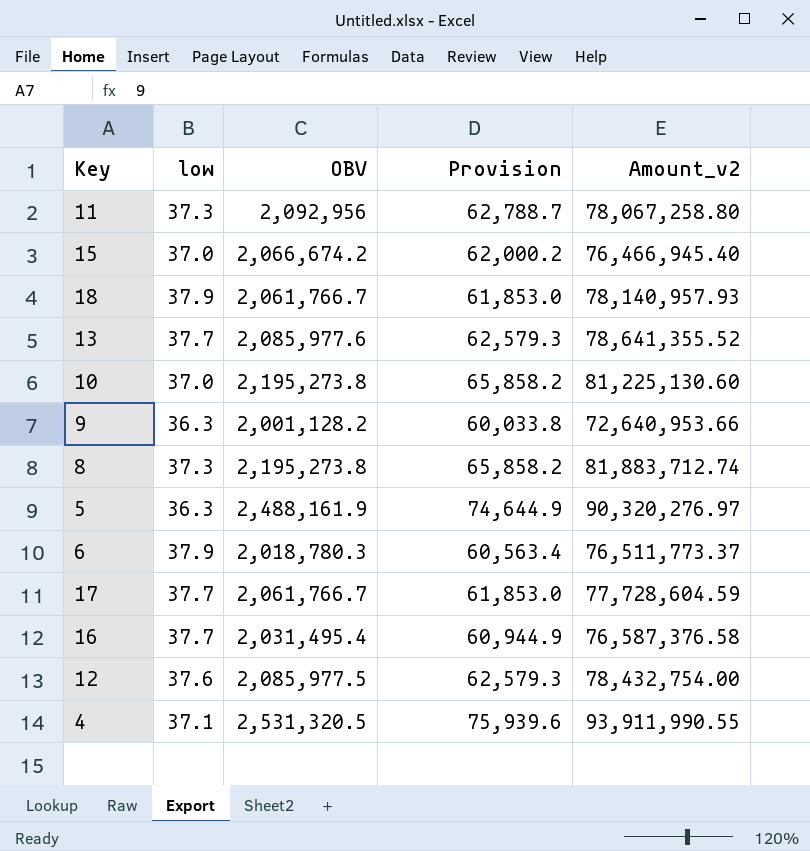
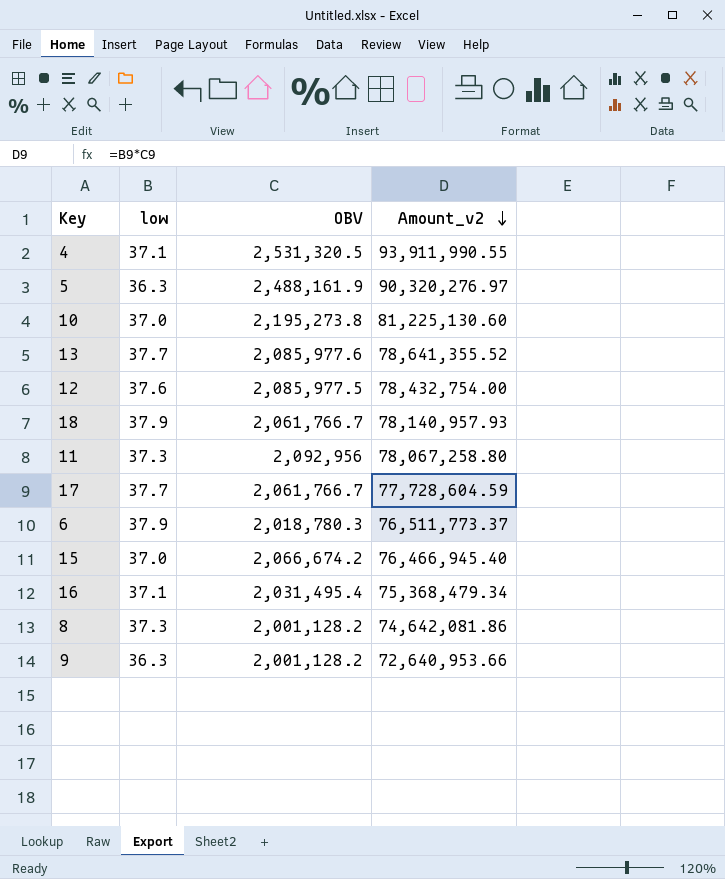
row order: none -> Amount_v2 descending
column Provision | formula: [OBV] * 0.03 -> none
16 | low: 37.7 -> 37.1
16 | Amount_v2: 76,587,376.58 -> 75,368,479.34
8 | OBV: 2,195,273.8 -> 2,001,128.2
8 | Amount_v2: 81,883,712.74 -> 74,642,081.86

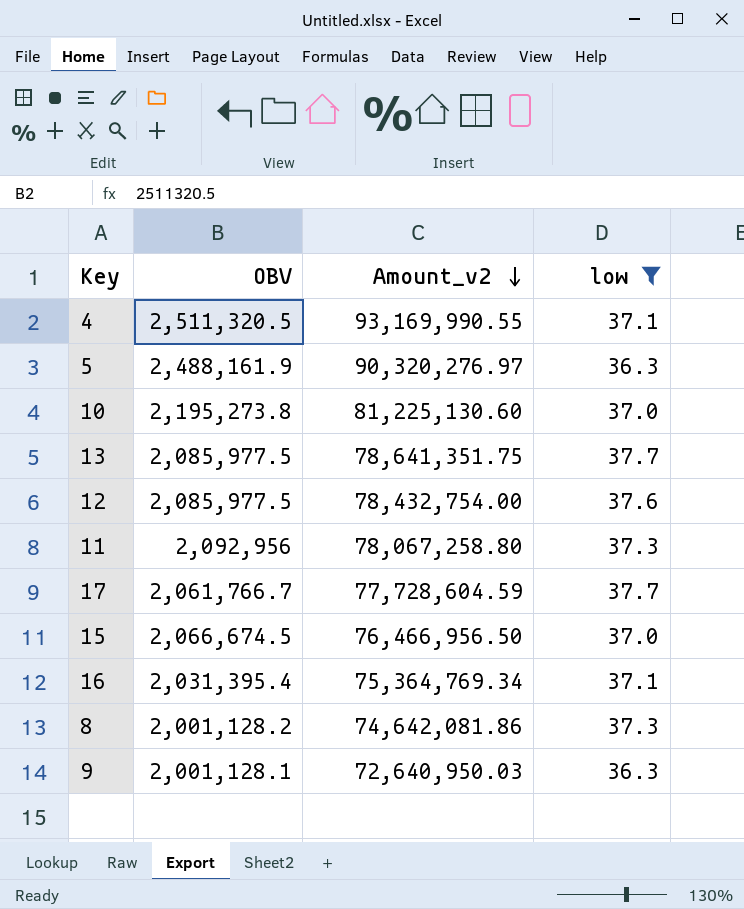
filter: none -> low != 37.9
column low | position: 2 -> 4
4 | OBV: 2,531,320.5 -> 2,511,320.5
4 | Amount_v2: 93,911,990.55 -> 93,169,990.55
13 | OBV: 2,085,977.6 -> 2,085,977.5
13 | Amount_v2: 78,641,355.52 -> 78,641,351.75
15 | OBV: 2,066,674.2 -> 2,066,674.5
15 | Amount_v2: 76,466,945.40 -> 76,466,956.50
16 | OBV: 2,031,495.4 -> 2,031,395.4
16 | Amount_v2: 75,368,479.34 -> 75,364,769.34
9 | OBV: 2,001,128.2 -> 2,001,128.1
9 | Amount_v2: 72,640,953.66 -> 72,640,950.03

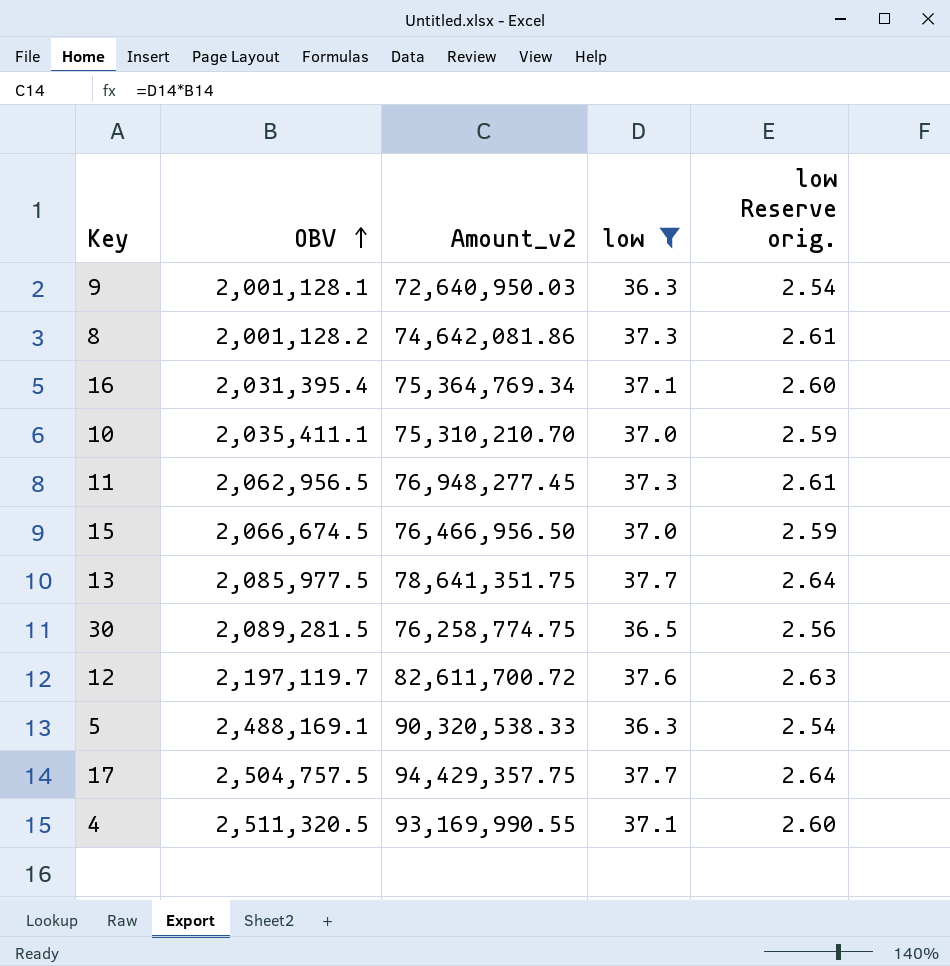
row order: Amount_v2 descending -> OBV ascending
column low Reserve orig. | formula: none -> [low] * 0.07
10 | OBV: 2,195,273.8 -> 2,035,411.1
10 | Amount_v2: 81,225,130.60 -> 75,310,210.70
11 | OBV: 2,092,956 -> 2,062,956.5
11 | Amount_v2: 78,067,258.80 -> 76,948,277.45
row 30: none -> 2,089,281.5 | 76,258,774.75 | 36.5 | 2.56
12 | OBV: 2,085,977.5 -> 2,197,119.7
12 | Amount_v2: 78,432,754.00 -> 82,611,700.72
5 | OBV: 2,488,161.9 -> 2,488,169.1
5 | Amount_v2: 90,320,276.97 -> 90,320,538.33
17 | OBV: 2,061,766.7 -> 2,504,757.5
17 | Amount_v2: 77,728,604.59 -> 94,429,357.75

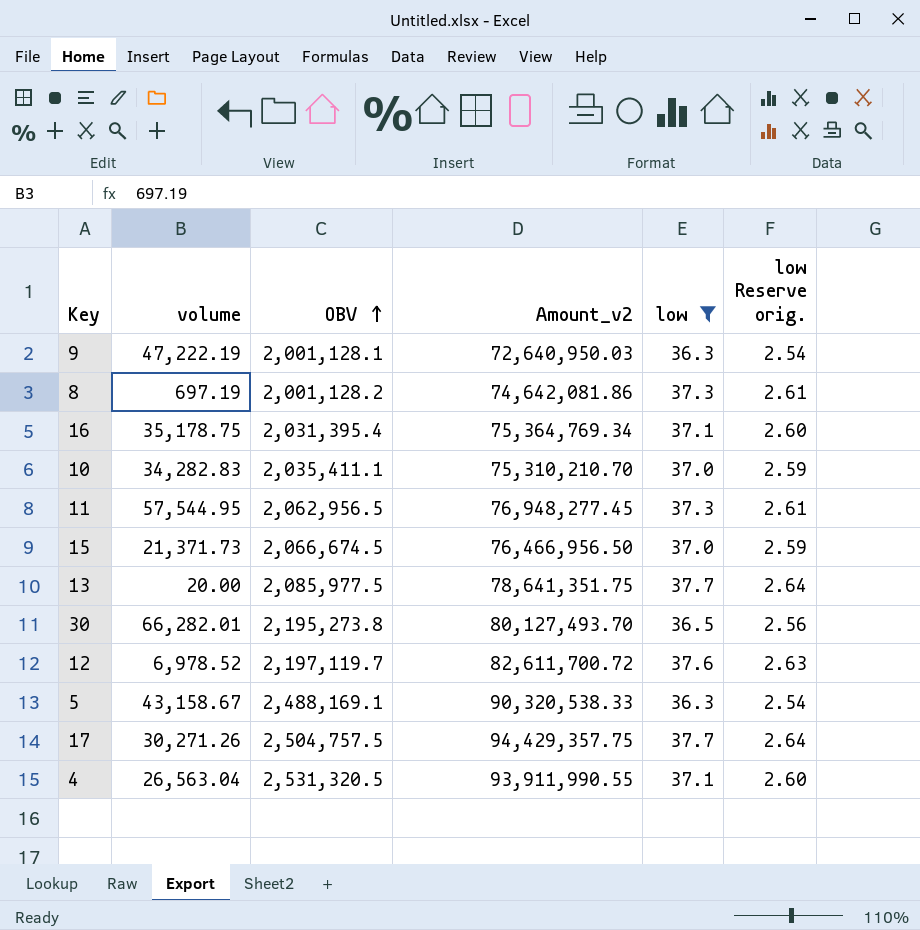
column volume | position: none -> 2
30 | OBV: 2,089,281.5 -> 2,195,273.8
30 | Amount_v2: 76,258,774.75 -> 80,127,493.70
4 | OBV: 2,511,320.5 -> 2,531,320.5
4 | Amount_v2: 93,169,990.55 -> 93,911,990.55

